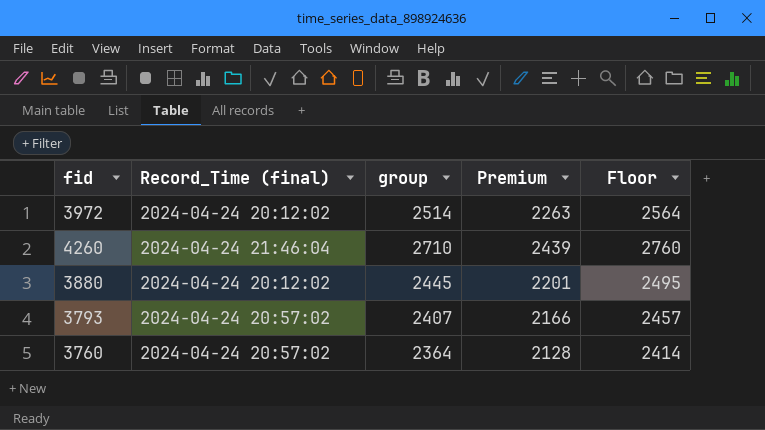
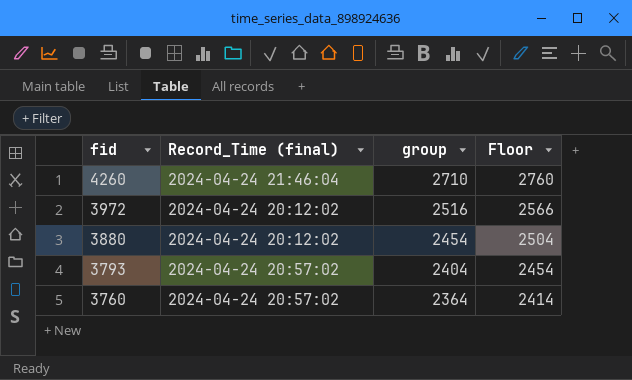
row order: none -> fid descending
column Premium | formula: [group] * 0.9 -> none
3972 | group: 2514 -> 2516
3972 | Floor: 2564 -> 2566
3880 | group: 2445 -> 2454
3880 | Floor: 2495 -> 2504
3793 | group: 2407 -> 2404
3793 | Floor: 2457 -> 2454

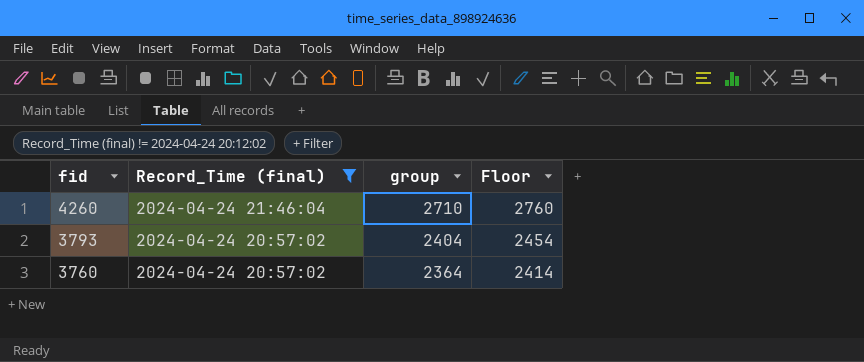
filter: none -> Record_Time (final) != 2024-04-24 20:12:02

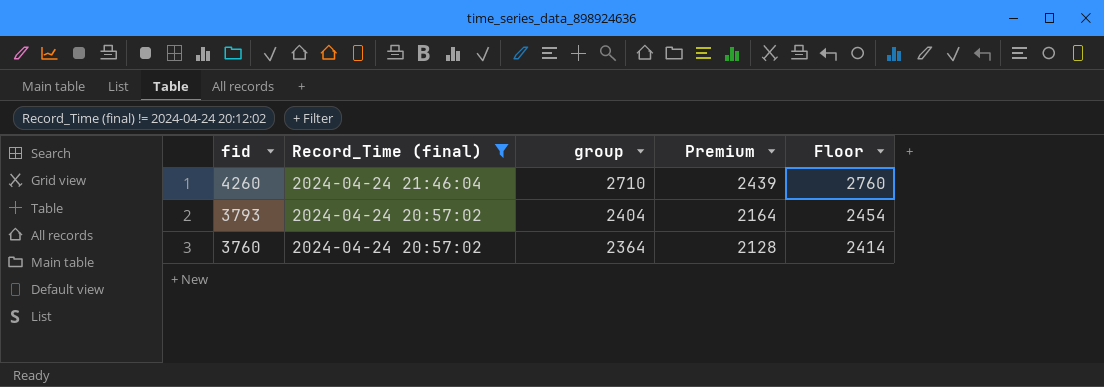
column Premium | formula: none -> [group] * 0.9

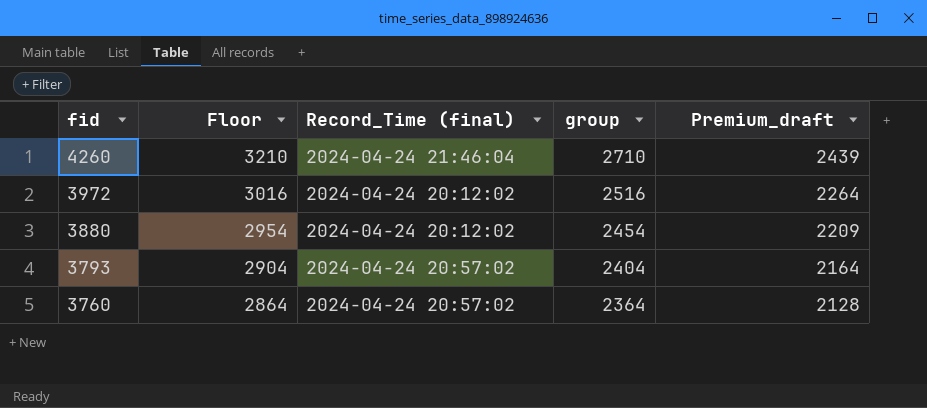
filter: Record_Time (final) != 2024-04-24 20:12:02 -> none
column Floor | formula: [group] + 50 -> [group] + 500
column Floor | position: 5 -> 2
column name: Premium -> Premium_draft

